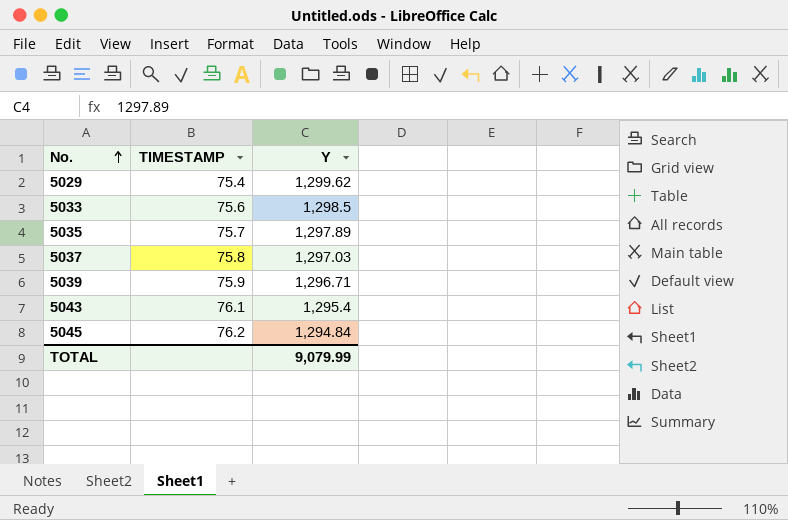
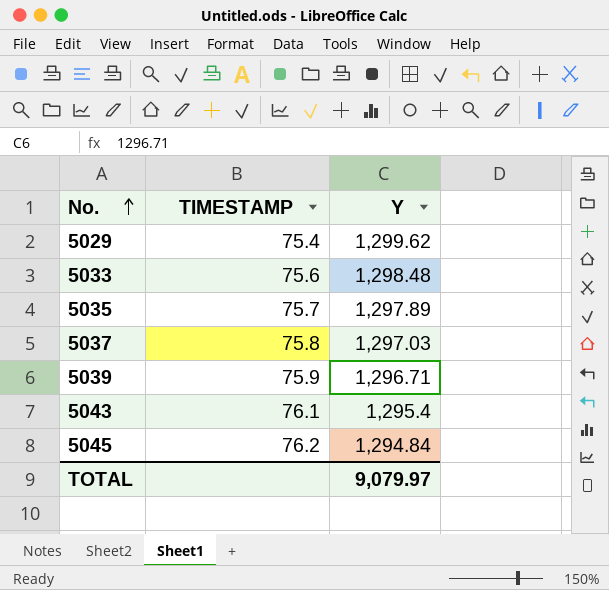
5033 | Y: 1,298.5 -> 1,298.48
TOTAL | Y: 9,079.99 -> 9,079.97

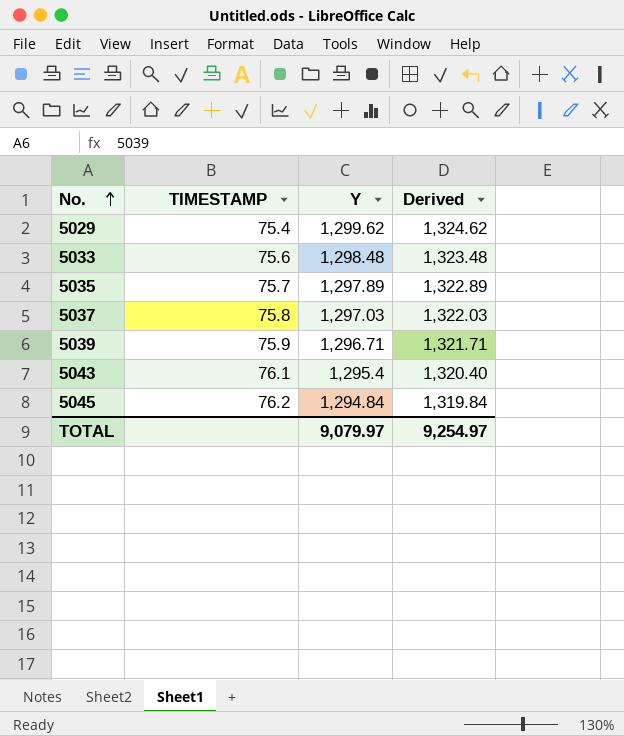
column Derived | formula: none -> [Y] + 25

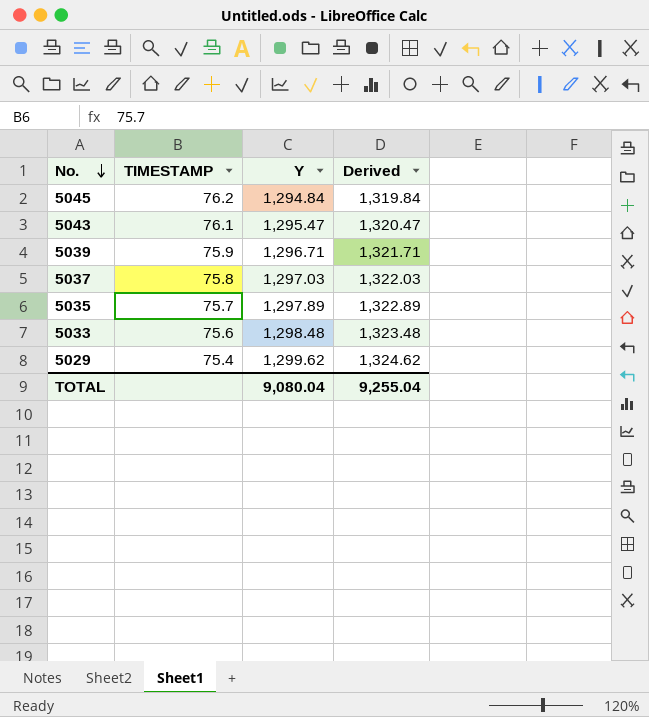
row order: No. ascending -> No. descending
5043 | Y: 1,295.4 -> 1,295.47
5043 | Derived: 1,320.40 -> 1,320.47
TOTAL | Y: 9,079.97 -> 9,080.04
TOTAL | Derived: 9,254.97 -> 9,255.04

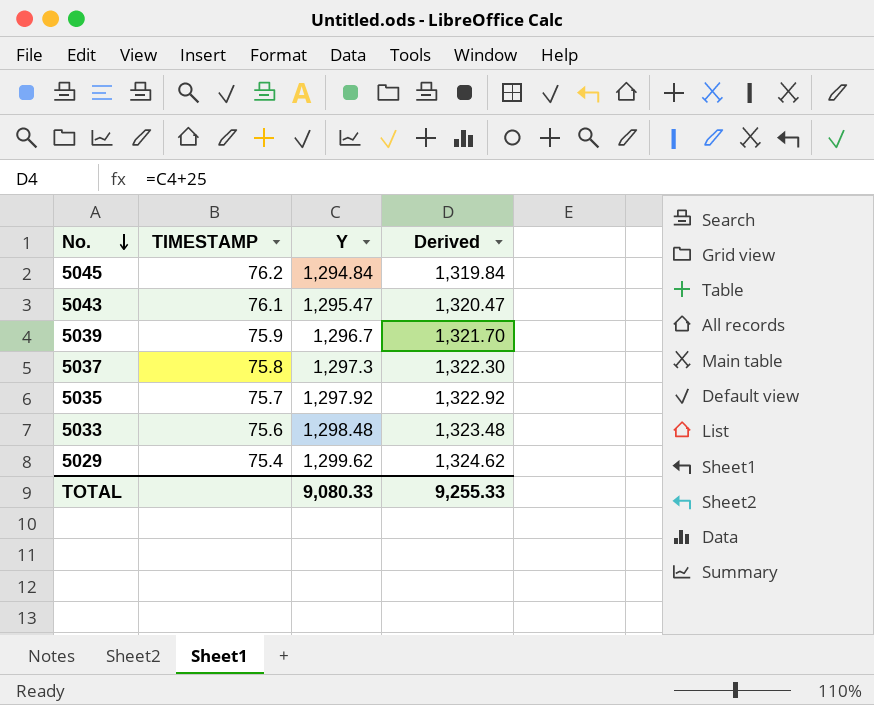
5039 | Y: 1,296.71 -> 1,296.7
5039 | Derived: 1,321.71 -> 1,321.70
5037 | Y: 1,297.03 -> 1,297.3
5037 | Derived: 1,322.03 -> 1,322.30
5035 | Y: 1,297.89 -> 1,297.92
5035 | Derived: 1,322.89 -> 1,322.92
TOTAL | Y: 9,080.04 -> 9,080.33
TOTAL | Derived: 9,255.04 -> 9,255.33

